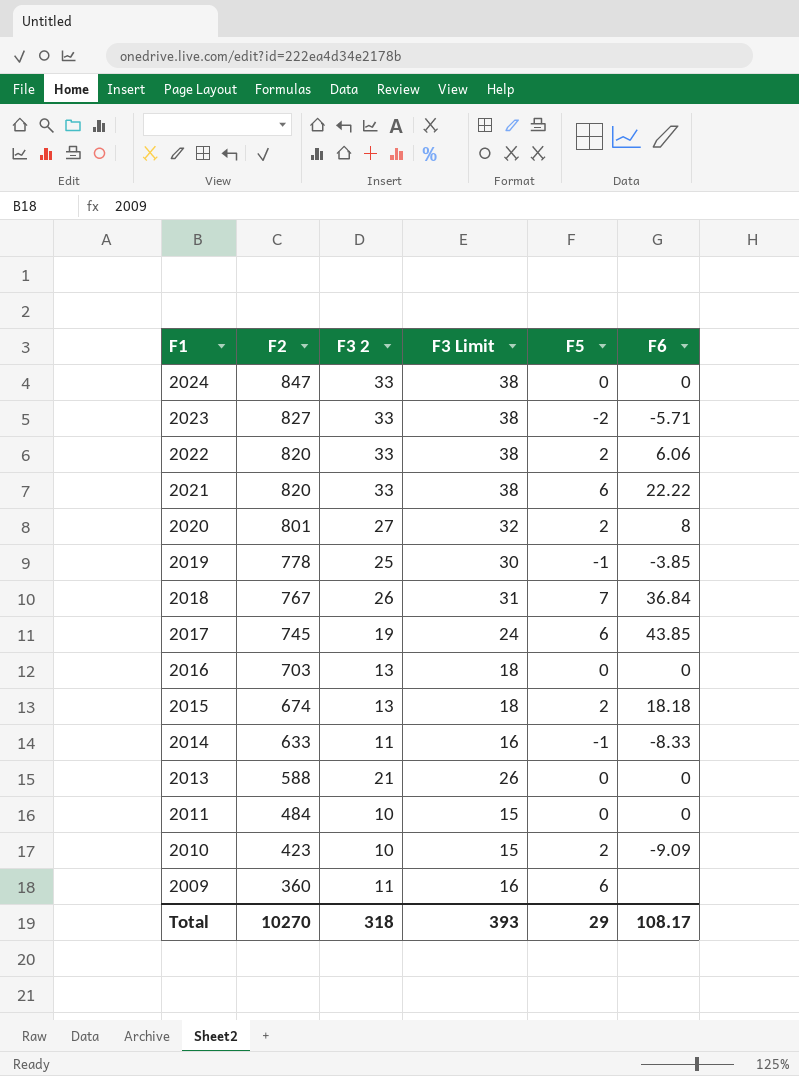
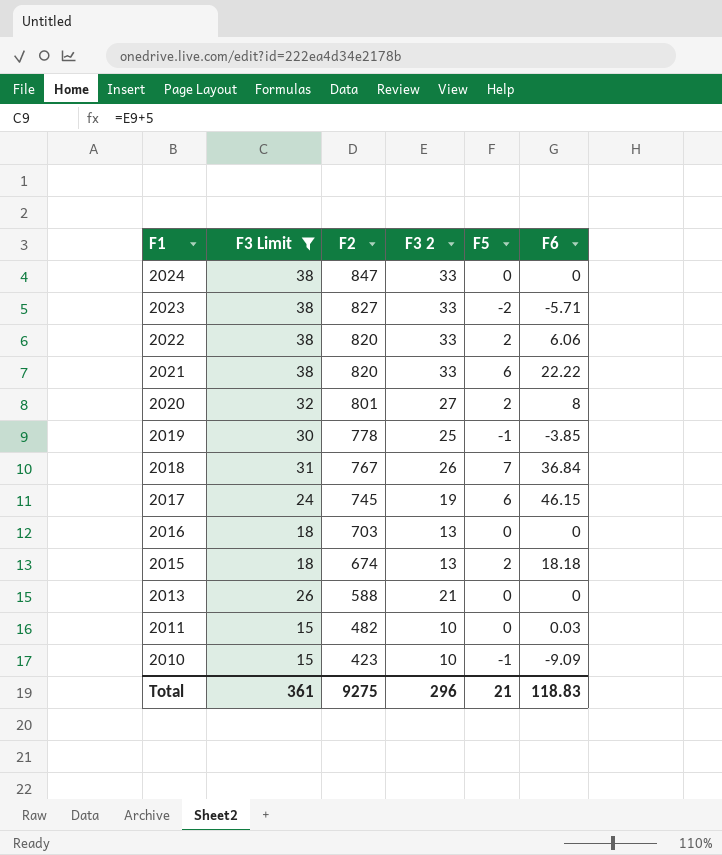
filter: none -> F3 Limit != 16
column F3 Limit | position: 4 -> 2
2017 | F6: 43.85 -> 46.15
2011 | F2: 484 -> 482
2011 | F6: 0 -> 0.03
2010 | F5: 2 -> -1
Total | F3 Limit: 393 -> 361
Total | F2: 10270 -> 9275
Total | F3 2: 318 -> 296
Total | F5: 29 -> 21
Total | F6: 108.17 -> 118.83

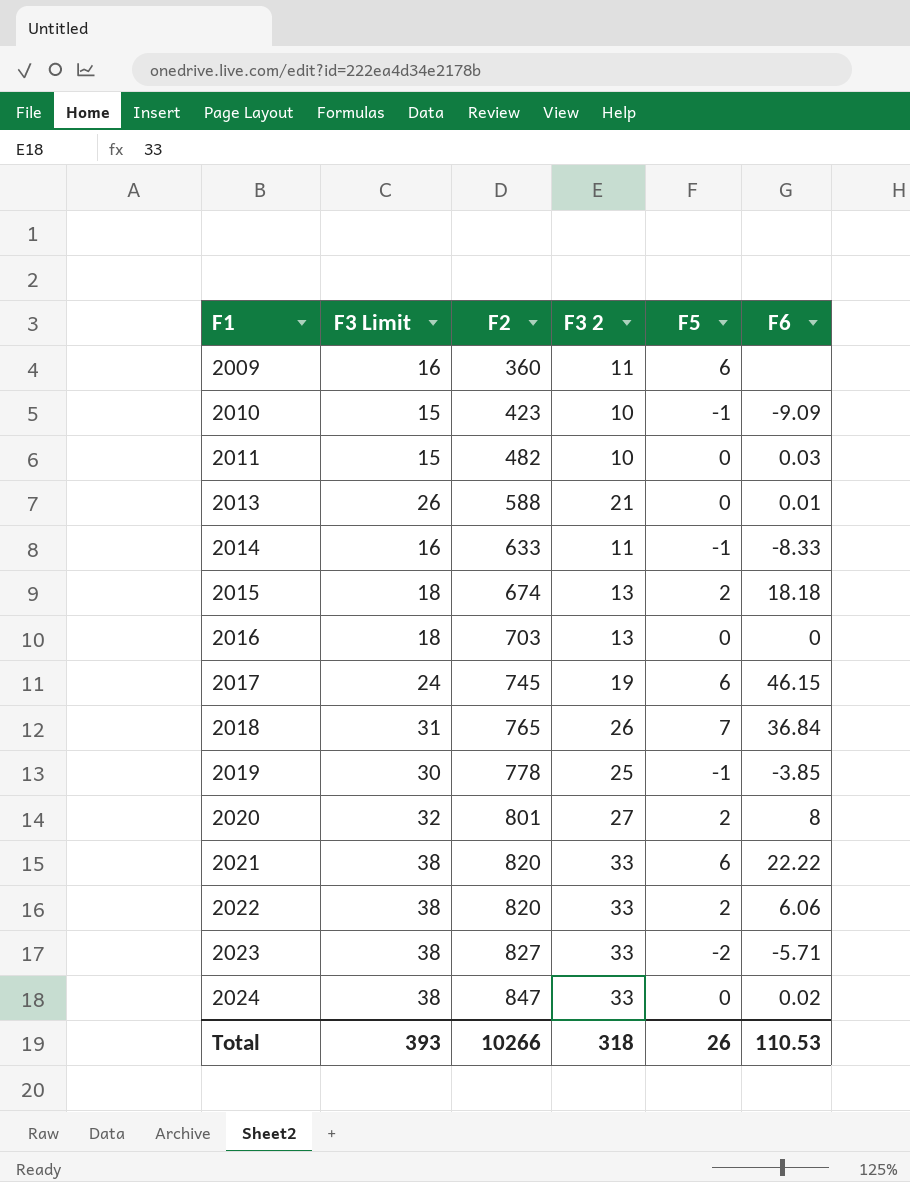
filter: F3 Limit != 16 -> none
row order: F1 descending -> F1 ascending
2013 | F6: 0 -> 0.01
2018 | F2: 767 -> 765
2024 | F6: 0 -> 0.02
Total | F3 Limit: 361 -> 393
Total | F2: 9275 -> 10266
Total | F3 2: 296 -> 318
Total | F5: 21 -> 26
Total | F6: 118.83 -> 110.53

